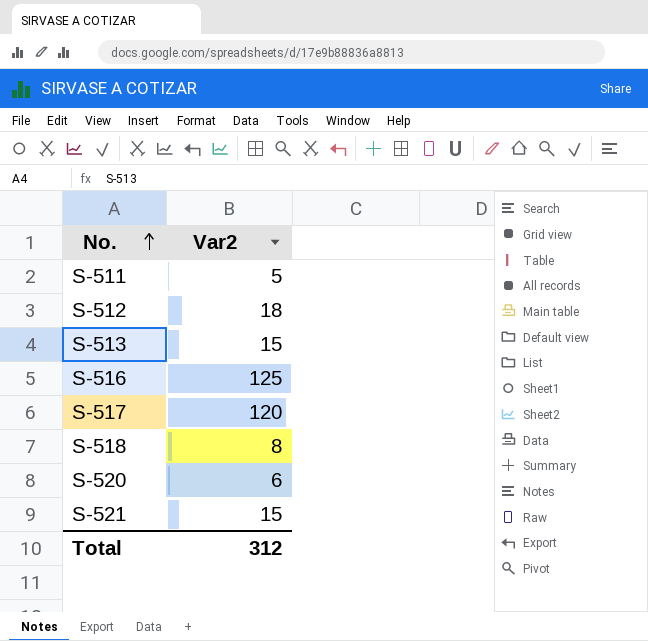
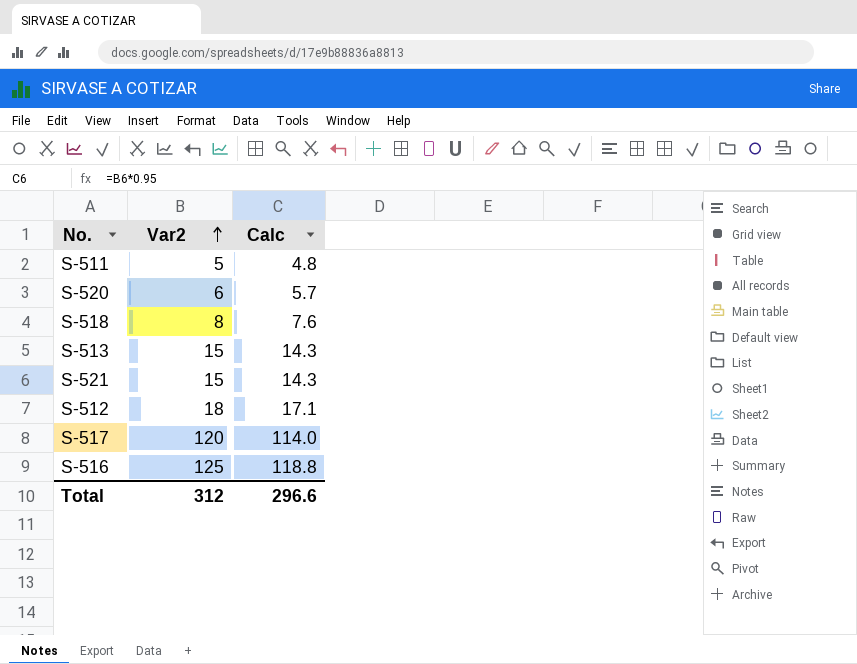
row order: No. ascending -> Var2 ascending
column Calc | formula: none -> [Var2] * 0.95

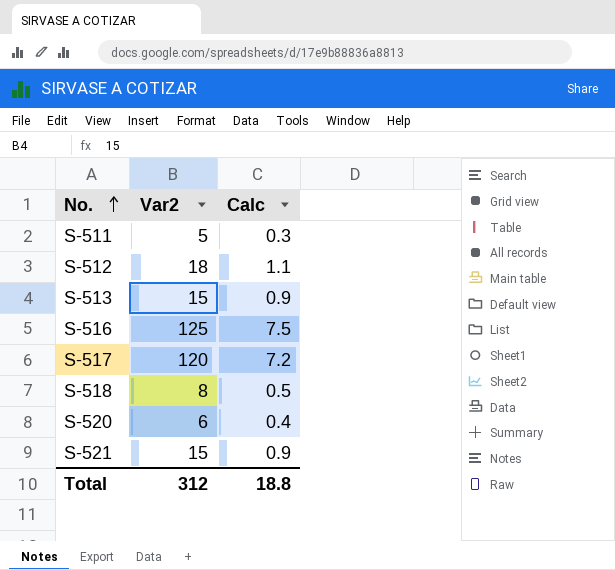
row order: Var2 ascending -> No. ascending
column Calc | formula: [Var2] * 0.95 -> [Var2] * 0.06
Total | Calc: 296.6 -> 18.8

